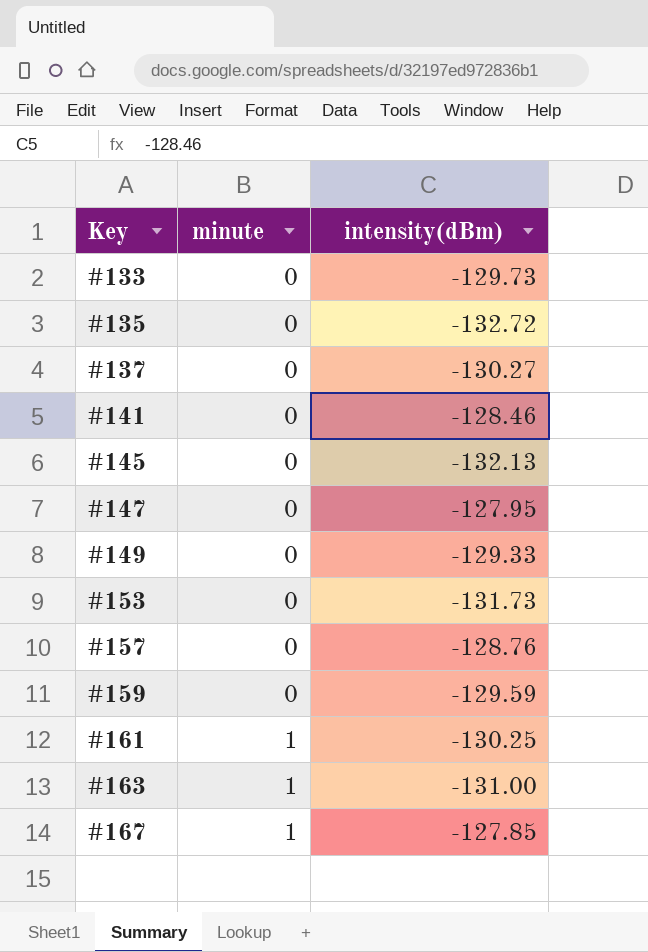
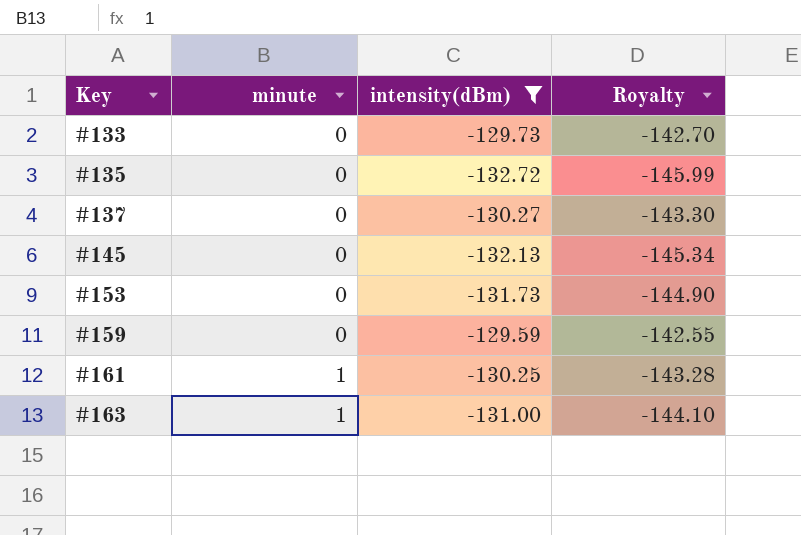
filter: none -> intensity(dBm) <= -129.59
column Royalty | formula: none -> [intensity(dBm)] * 1.1

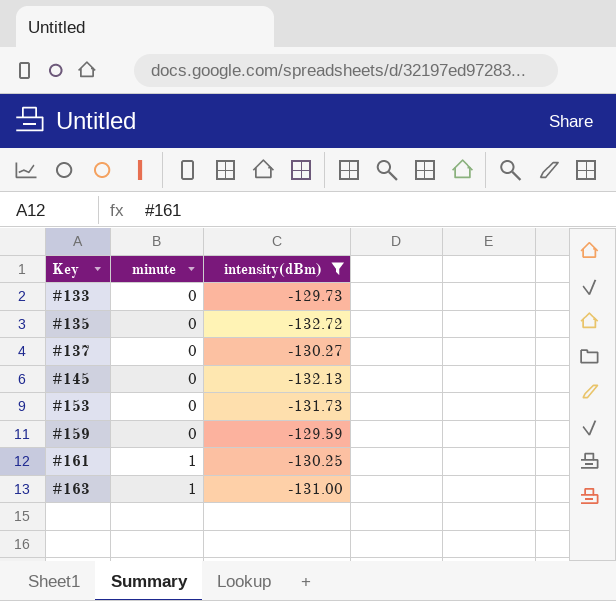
column Royalty | formula: [intensity(dBm)] * 1.1 -> none

